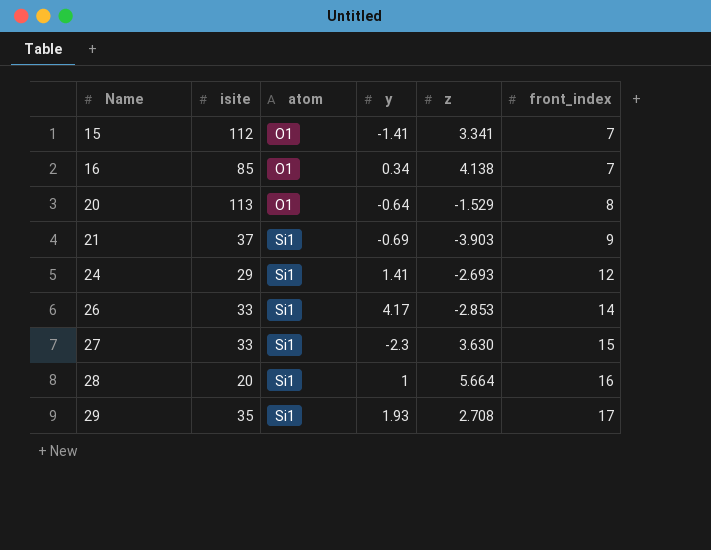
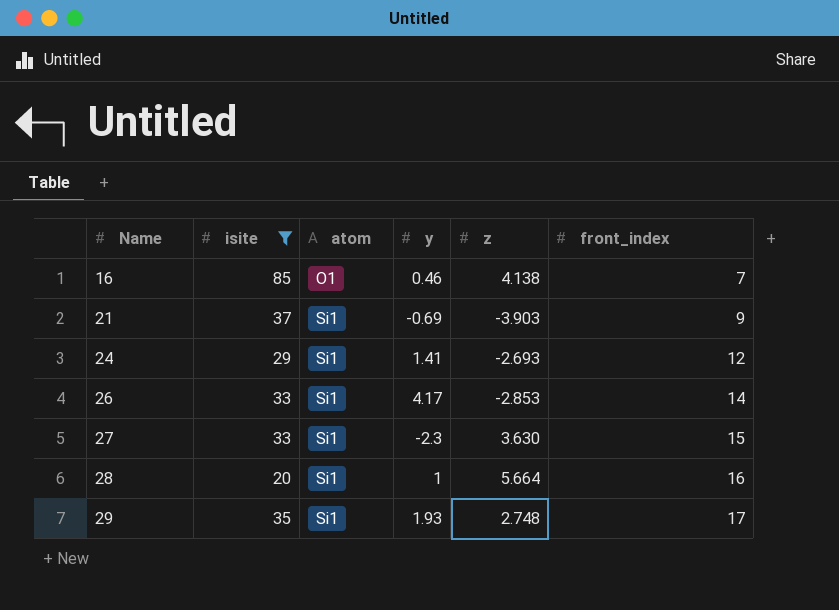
filter: none -> isite <= 85
16 | y: 0.34 -> 0.46
29 | z: 2.708 -> 2.748

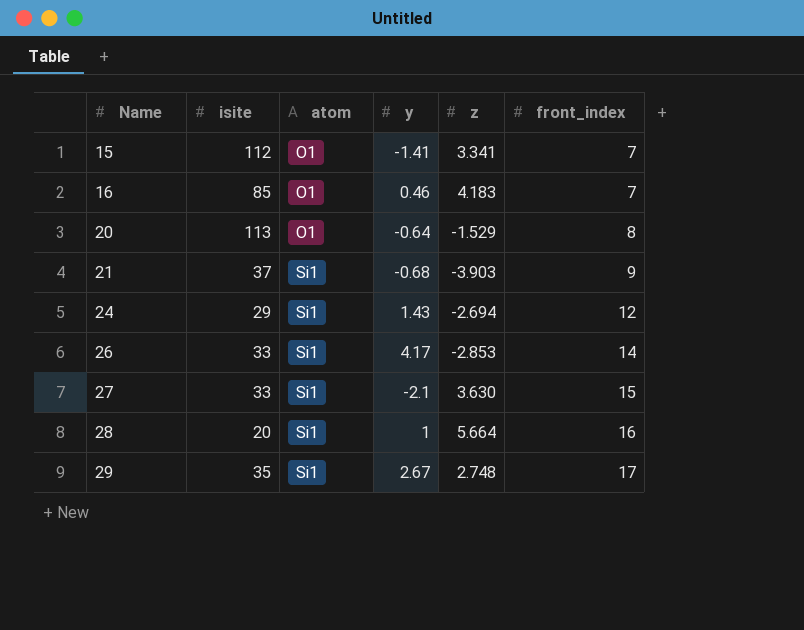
filter: isite <= 85 -> none
16 | z: 4.138 -> 4.183
21 | y: -0.69 -> -0.68
24 | y: 1.41 -> 1.43
24 | z: -2.693 -> -2.694
27 | y: -2.3 -> -2.1
29 | y: 1.93 -> 2.67

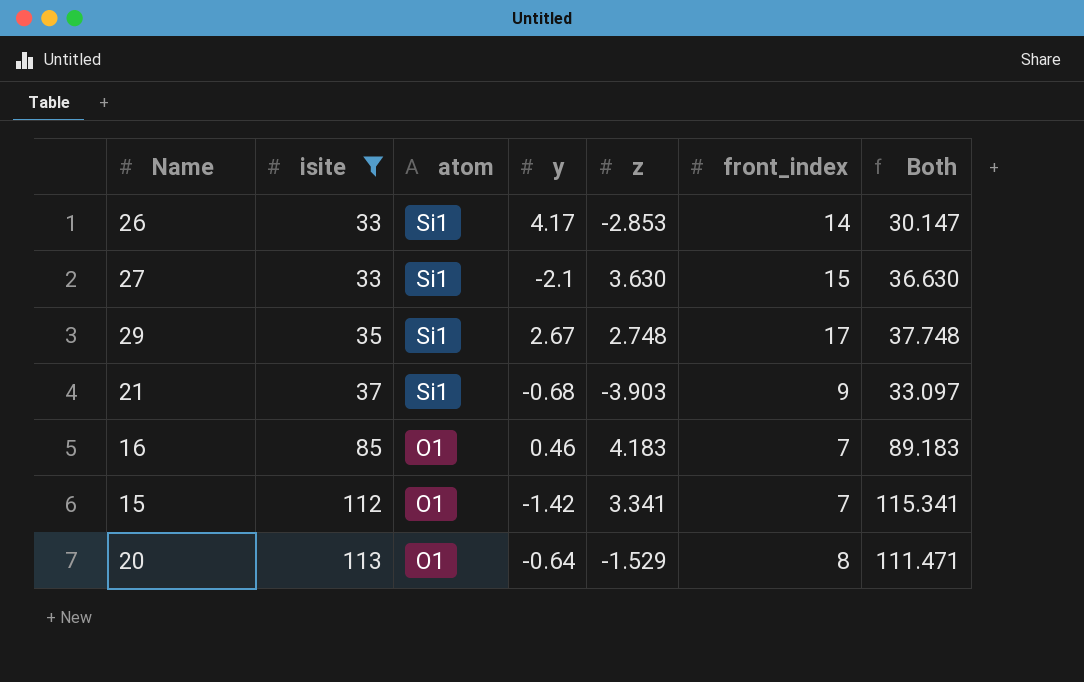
filter: none -> isite >= 33
row order: Name ascending -> isite ascending
column Both | formula: none -> [isite] + [z]
15 | y: -1.41 -> -1.42

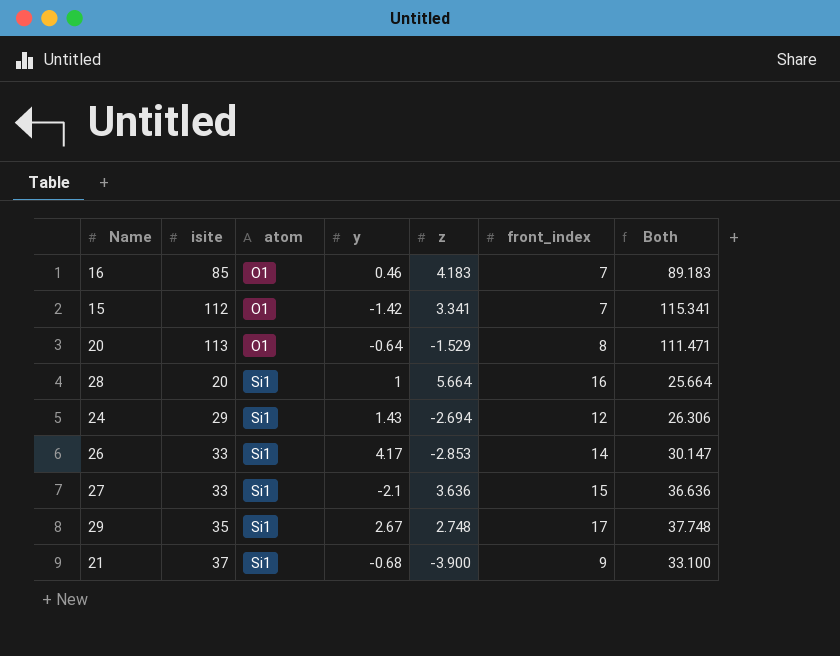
filter: isite >= 33 -> none
row order: isite ascending -> atom ascending
27 | z: 3.630 -> 3.636
27 | Both: 36.630 -> 36.636
21 | z: -3.903 -> -3.900
21 | Both: 33.097 -> 33.100

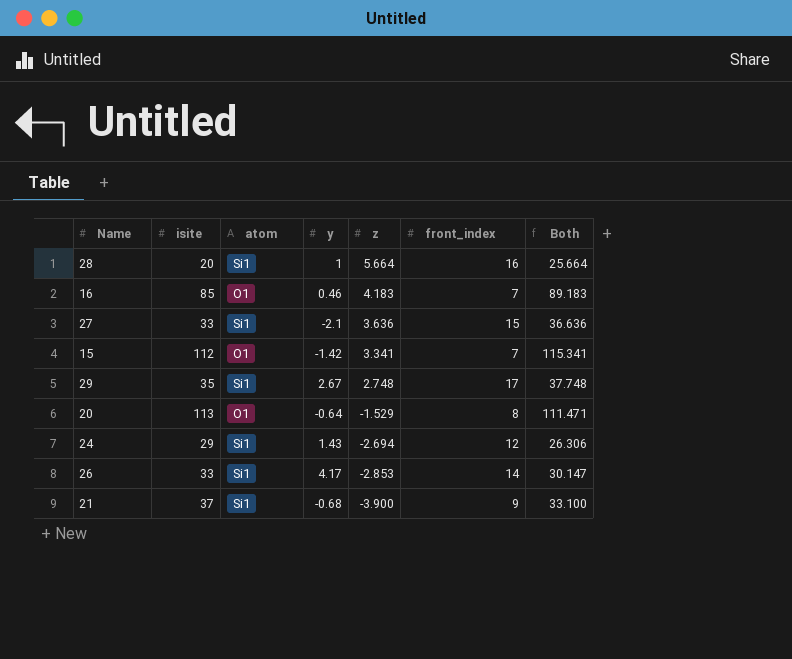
row order: atom ascending -> z descending

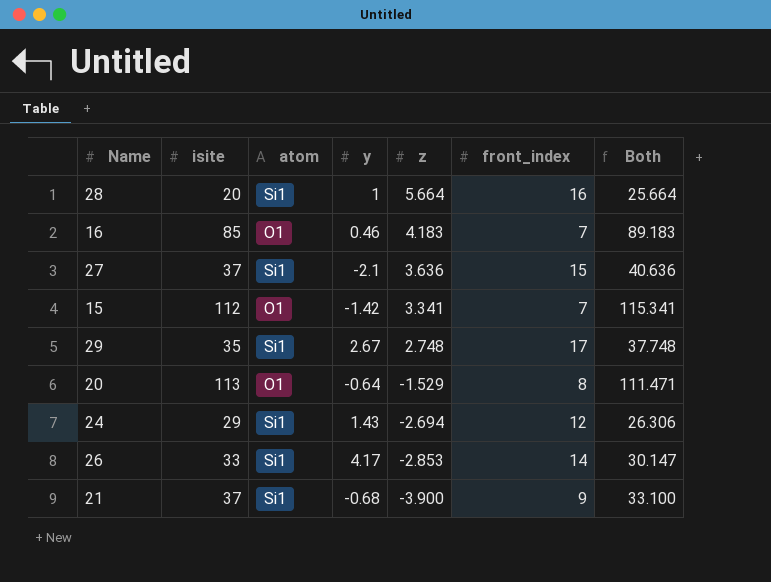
27 | isite: 33 -> 37
27 | Both: 36.636 -> 40.636

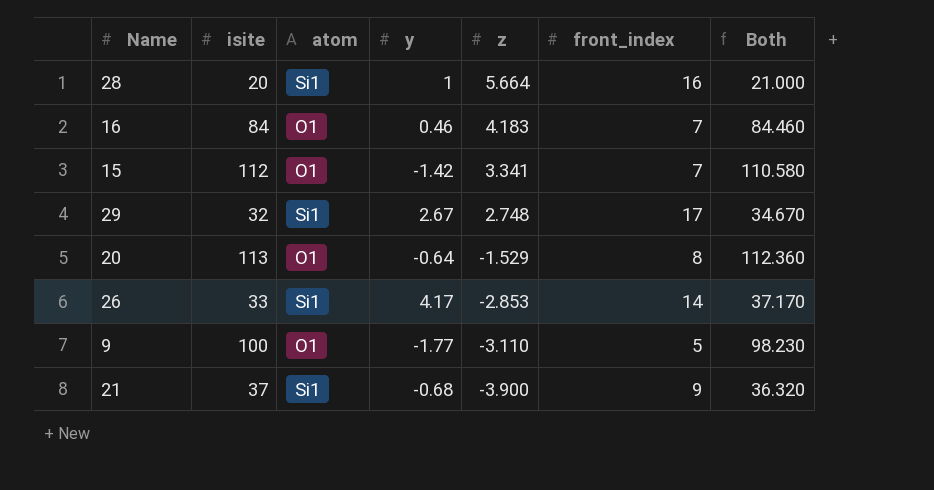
column Both | formula: [isite] + [z] -> [isite] + [y]
row 27: 37 | Si1 | -2.1 | 3.636 | 15 | 40.636 -> none
row 24: 29 | Si1 | 1.43 | -2.694 | 12 | 26.306 -> none
16 | isite: 85 -> 84
29 | isite: 35 -> 32
row 9: none -> 100 | O1 | -1.77 | -3.110 | 5 | 98.230

